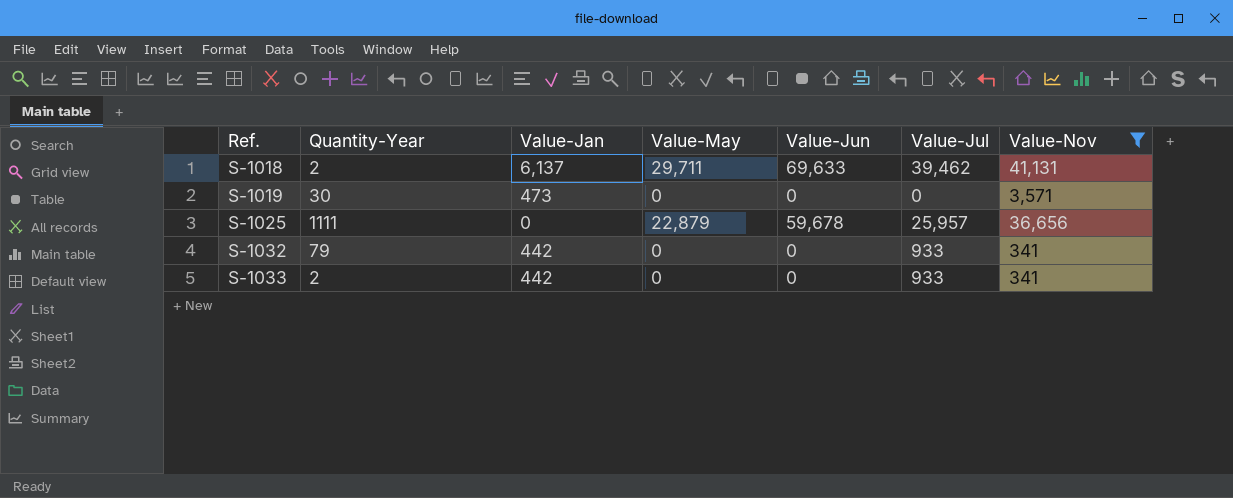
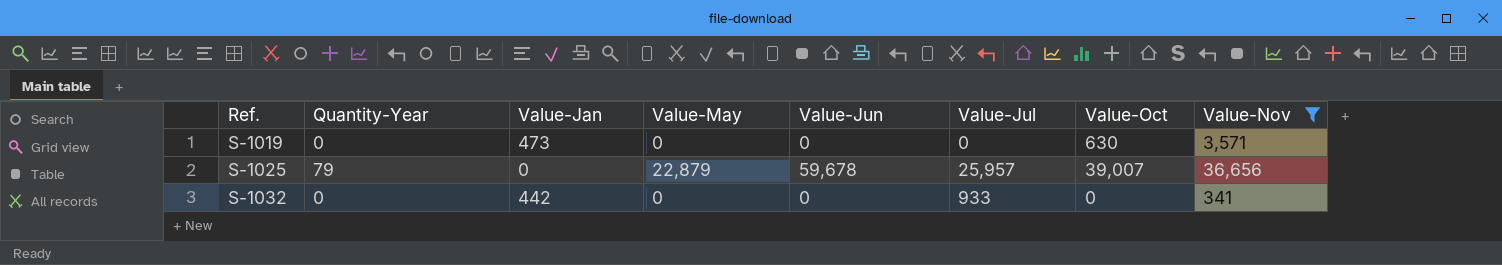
column Value-Oct | position: none -> 7
row S-1018: 2 | 6,137 | 29,711 | 69,633 | 39,462 | 41,131 -> none
row S-1033: 2 | 442 | 0 | 0 | 933 | 341 -> none
S-1019 | Quantity-Year: 30 -> 0
S-1025 | Quantity-Year: 1111 -> 79
S-1032 | Quantity-Year: 79 -> 0

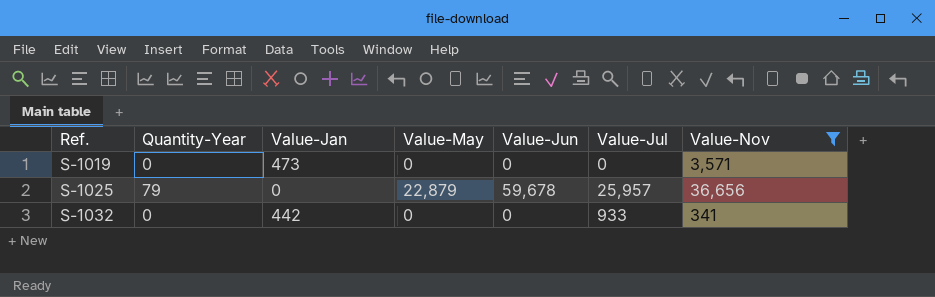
column Value-Oct | position: 7 -> none

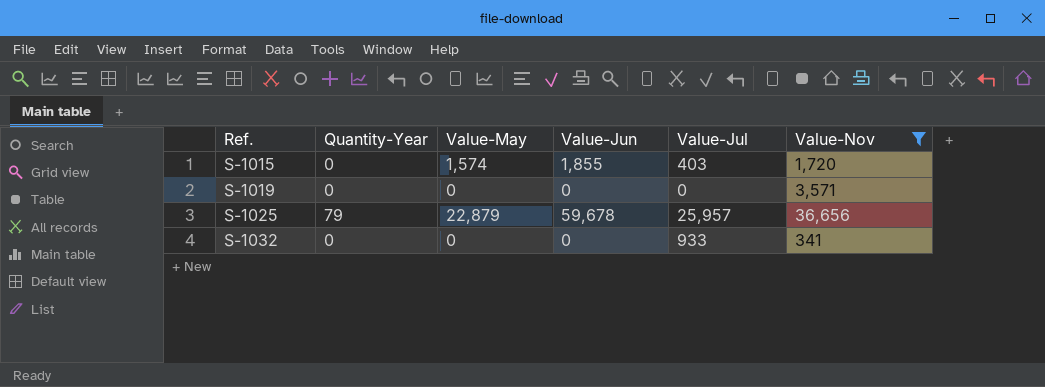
column Value-Jan | position: 3 -> none
row S-1015: none -> 0 | 1,574 | 1,855 | 403 | 1,720

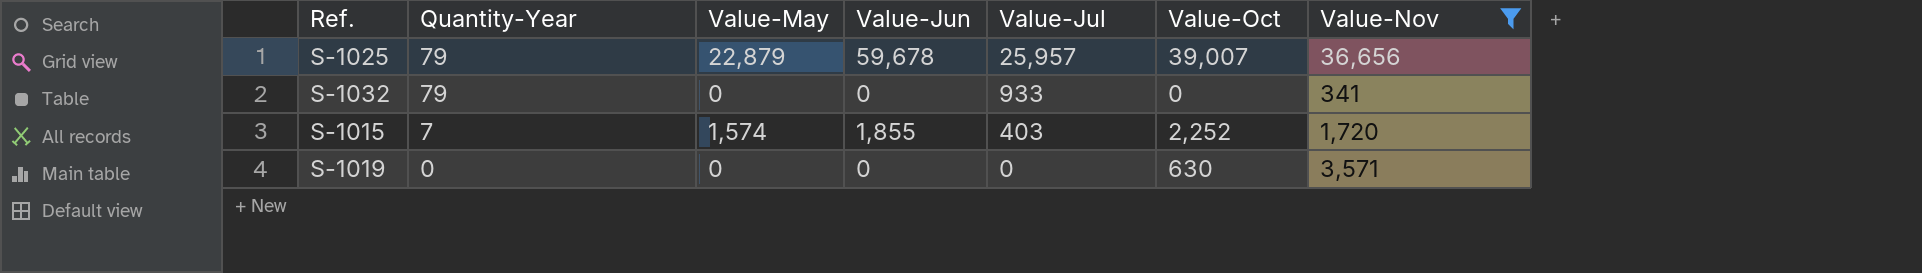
row order: Ref. ascending -> Quantity-Year descending
column Value-Oct | position: none -> 6
S-1032 | Quantity-Year: 0 -> 79
S-1015 | Quantity-Year: 0 -> 7

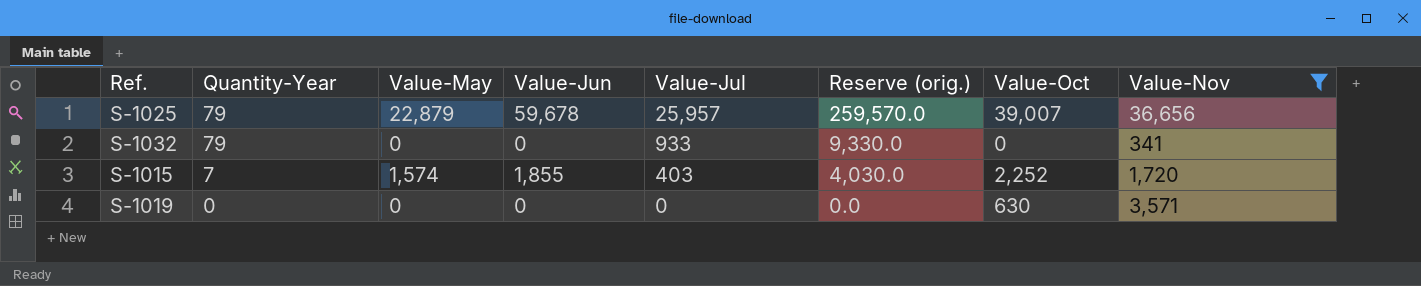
column Reserve (orig.) | formula: none -> [Value-Jul] * 10

